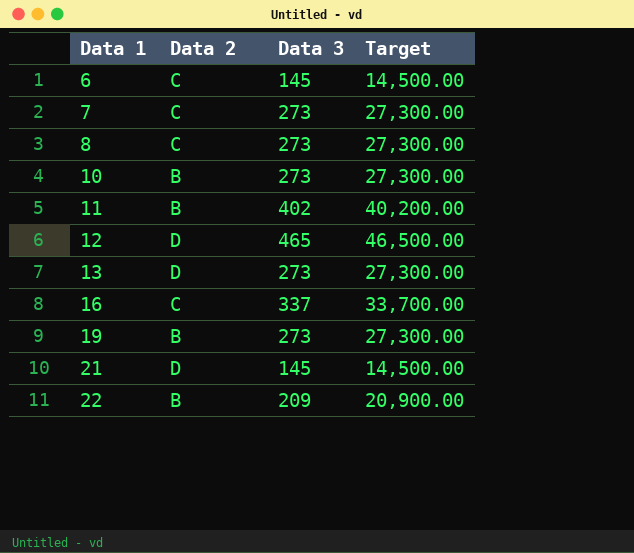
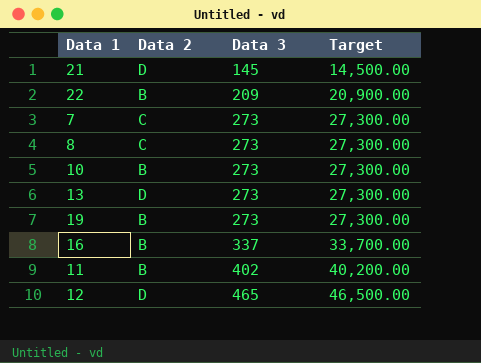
row order: Data 1 ascending -> Data 3 ascending
row 6: C | 145 | 14,500.00 -> none
16 | Data 2: C -> B

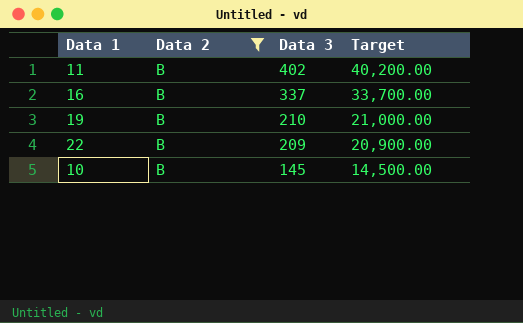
filter: none -> Data 2 = B
row order: Data 3 ascending -> Data 3 descending
19 | Data 3: 273 -> 210
19 | Target: 27,300.00 -> 21,000.00
10 | Data 3: 273 -> 145
10 | Target: 27,300.00 -> 14,500.00

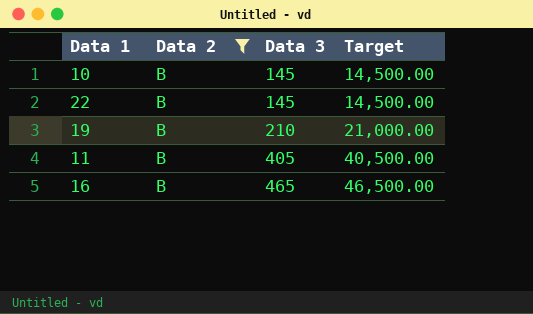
row order: Data 3 descending -> Data 3 ascending
22 | Data 3: 209 -> 145
22 | Target: 20,900.00 -> 14,500.00
11 | Data 3: 402 -> 405
11 | Target: 40,200.00 -> 40,500.00
16 | Data 3: 337 -> 465
16 | Target: 33,700.00 -> 46,500.00

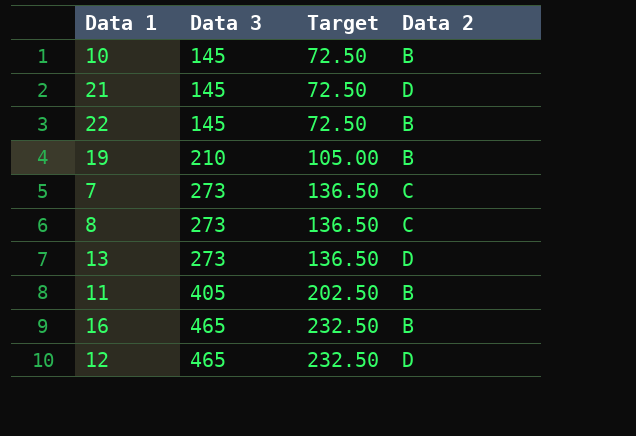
filter: Data 2 = B -> none
column Target | formula: [Data 3] * 100 -> [Data 3] * 0.5
column Data 2 | position: 2 -> 4

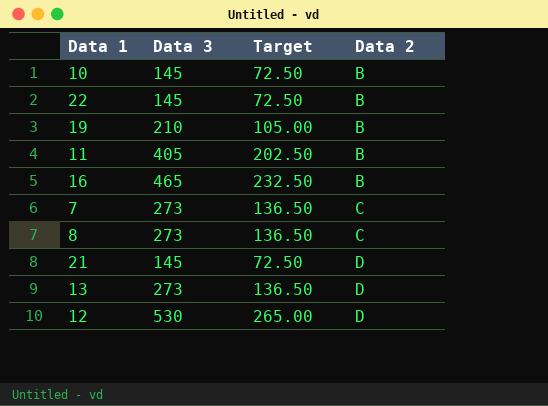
row order: Data 3 ascending -> Data 2 ascending
12 | Data 3: 465 -> 530
12 | Target: 232.50 -> 265.00

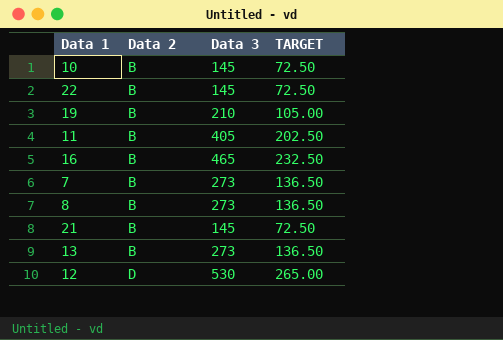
column Data 2 | position: 4 -> 2
column name: Target -> TARGET
7 | Data 2: C -> B
8 | Data 2: C -> B
21 | Data 2: D -> B
13 | Data 2: D -> B

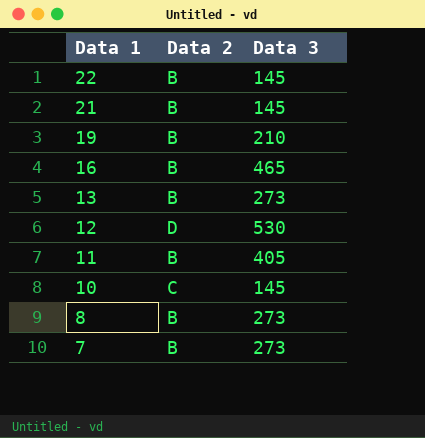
row order: Data 2 ascending -> Data 1 descending
column TARGET | formula: [Data 3] * 0.5 -> none
10 | Data 2: B -> C

